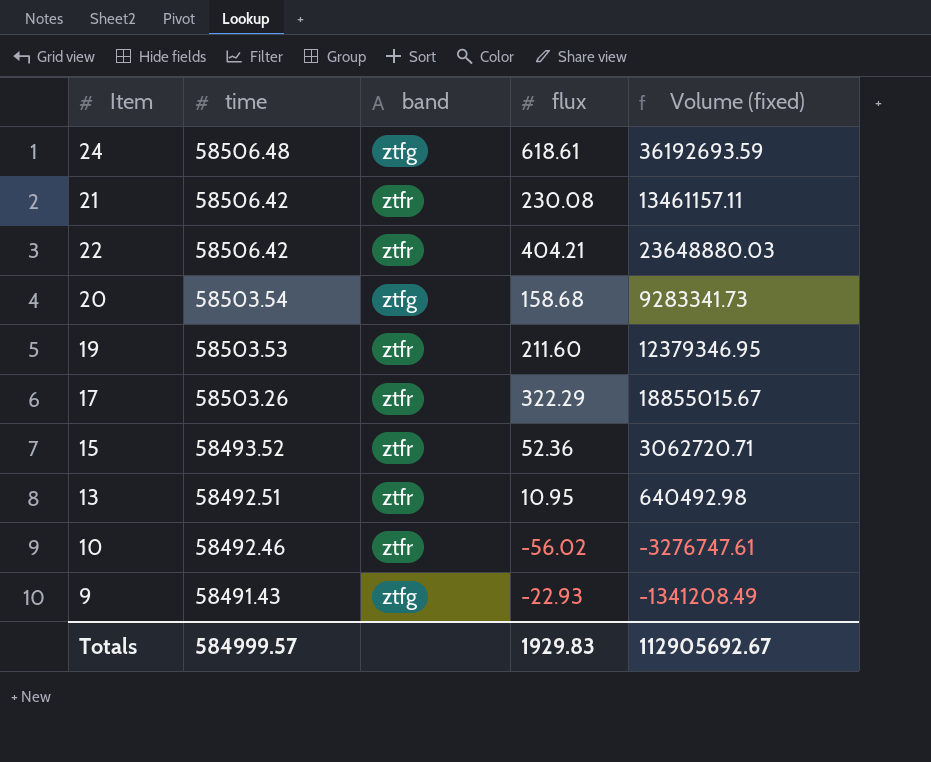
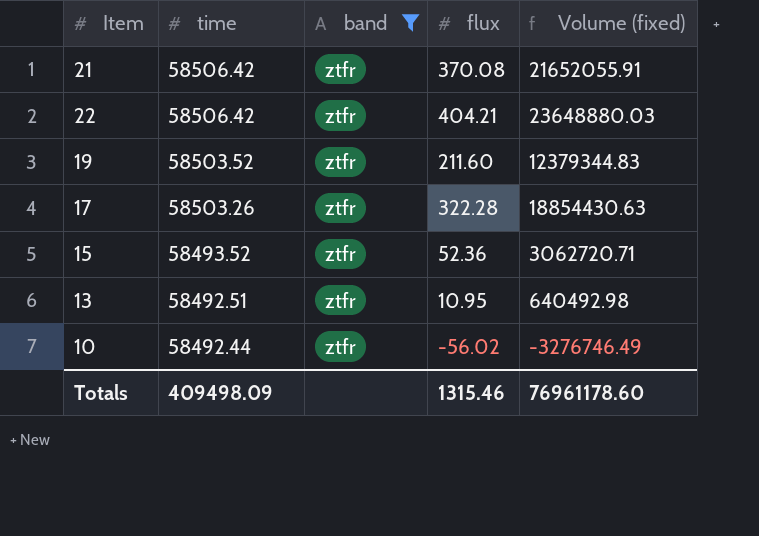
filter: none -> band = ztfr
21 | flux: 230.08 -> 370.08
21 | Volume (fixed): 13461157.11 -> 21652055.91
19 | time: 58503.53 -> 58503.52
19 | Volume (fixed): 12379346.95 -> 12379344.83
17 | flux: 322.29 -> 322.28
17 | Volume (fixed): 18855015.67 -> 18854430.63
10 | time: 58492.46 -> 58492.44
10 | Volume (fixed): -3276747.61 -> -3276746.49
Totals | time: 584999.57 -> 409498.09
Totals | flux: 1929.83 -> 1315.46
Totals | Volume (fixed): 112905692.67 -> 76961178.60

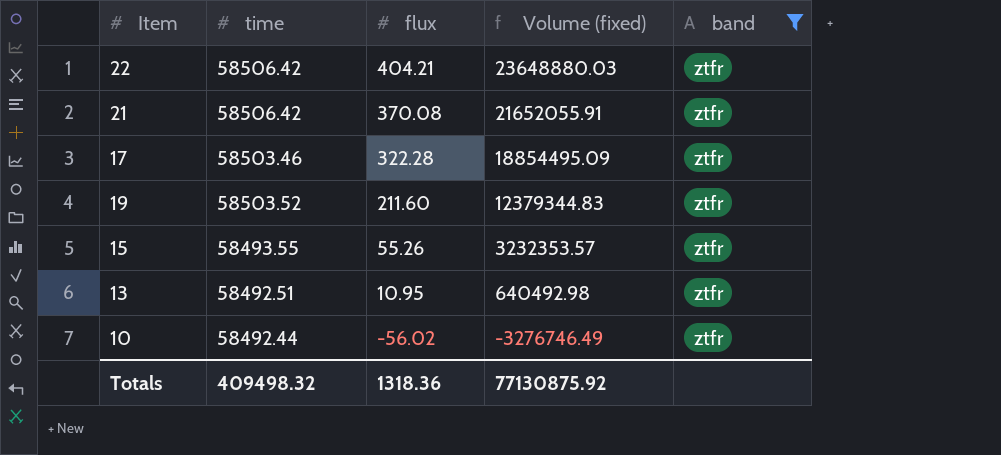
row order: time descending -> flux descending
column band | position: 3 -> 5
17 | time: 58503.26 -> 58503.46
17 | Volume (fixed): 18854430.63 -> 18854495.09
15 | time: 58493.52 -> 58493.55
15 | flux: 52.36 -> 55.26
15 | Volume (fixed): 3062720.71 -> 3232353.57
Totals | time: 409498.09 -> 409498.32
Totals | flux: 1315.46 -> 1318.36
Totals | Volume (fixed): 76961178.60 -> 77130875.92

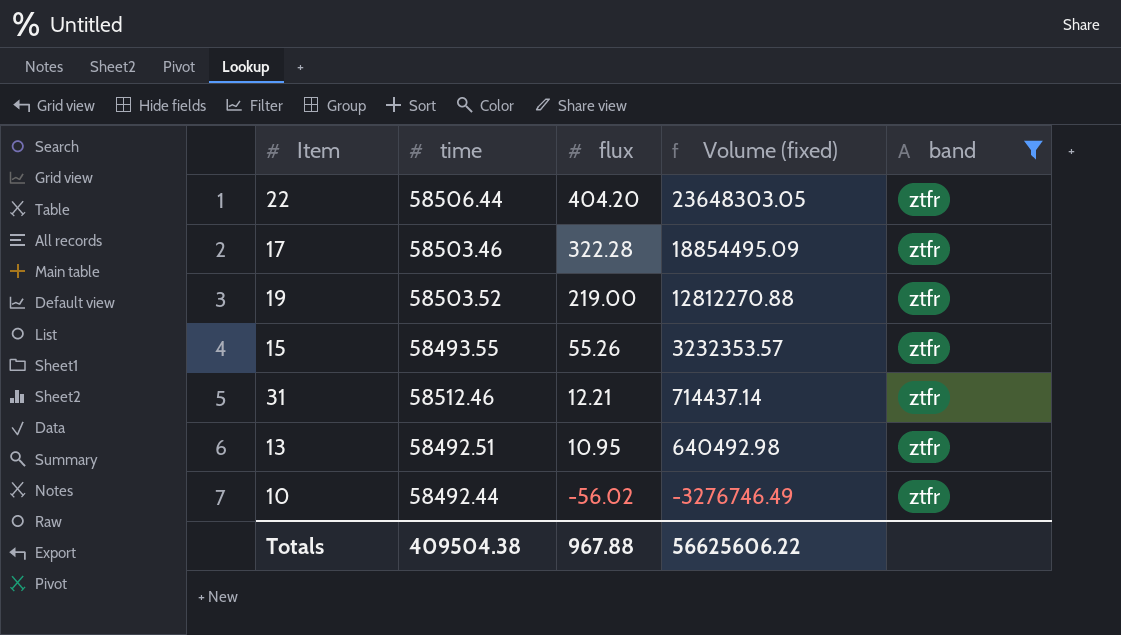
row 21: 58506.42 | 370.08 | 21652055.91 | ztfr -> none
22 | time: 58506.42 -> 58506.44
22 | flux: 404.21 -> 404.20
22 | Volume (fixed): 23648880.03 -> 23648303.05
19 | flux: 211.60 -> 219.00
19 | Volume (fixed): 12379344.83 -> 12812270.88
row 31: none -> 58512.46 | 12.21 | 714437.14 | ztfr
Totals | time: 409498.32 -> 409504.38
Totals | flux: 1318.36 -> 967.88
Totals | Volume (fixed): 77130875.92 -> 56625606.22

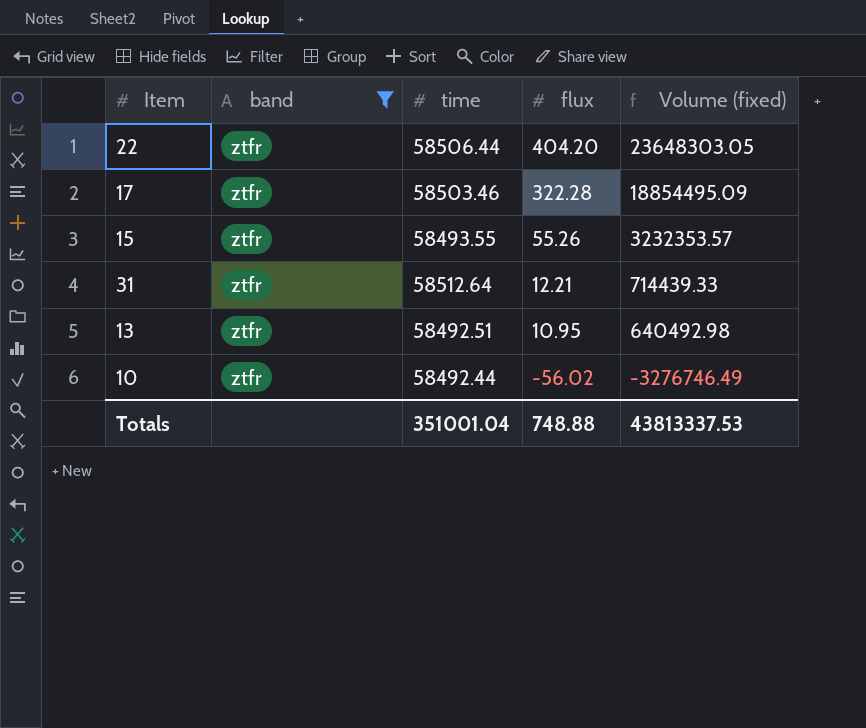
column band | position: 5 -> 2
row 19: 58503.52 | 219.00 | 12812270.88 | ztfr -> none
31 | time: 58512.46 -> 58512.64
31 | Volume (fixed): 714437.14 -> 714439.33
Totals | time: 409504.38 -> 351001.04
Totals | flux: 967.88 -> 748.88
Totals | Volume (fixed): 56625606.22 -> 43813337.53

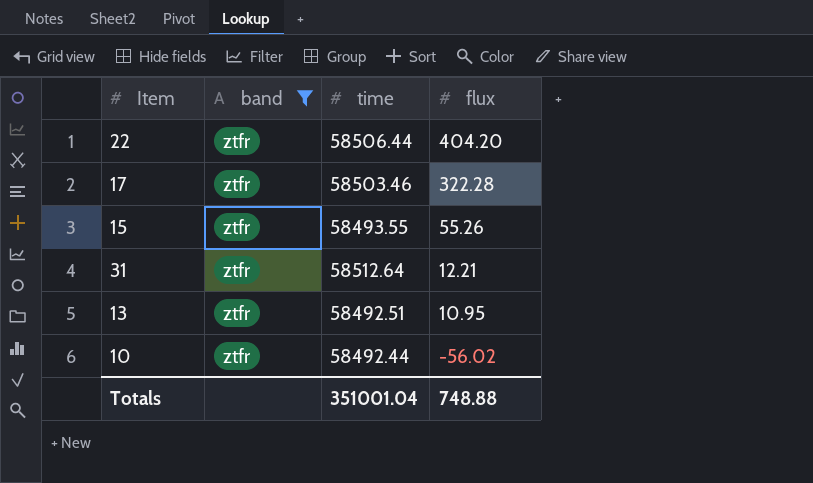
column Volume (fixed) | formula: [time] * [flux] -> none

